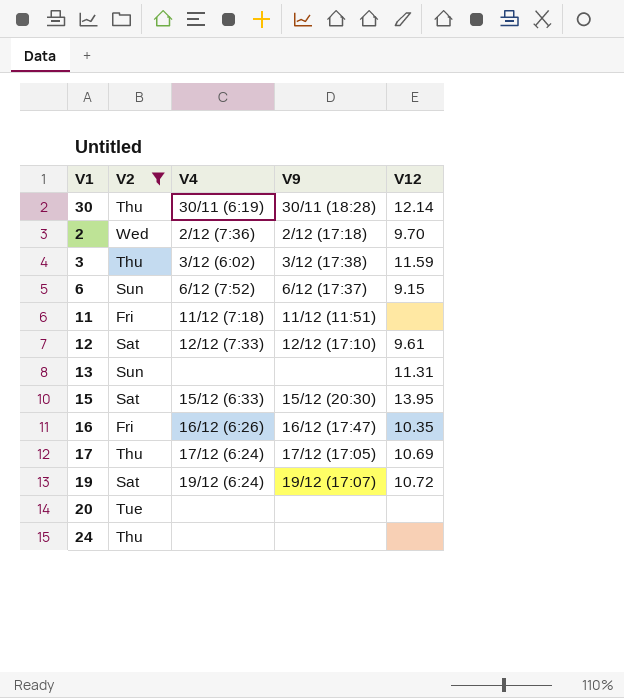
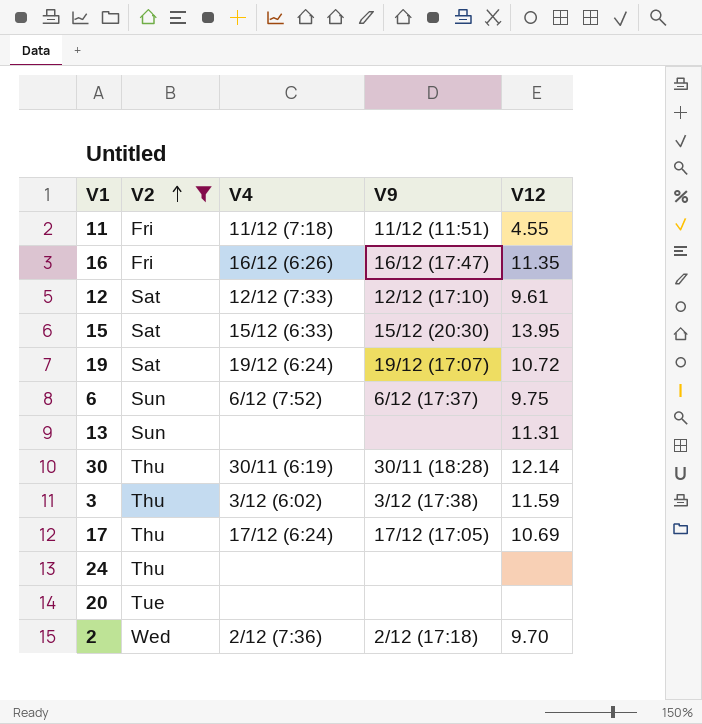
row order: none -> V2 ascending
11 | V12: none -> 4.55
16 | V12: 10.35 -> 11.35
6 | V12: 9.15 -> 9.75

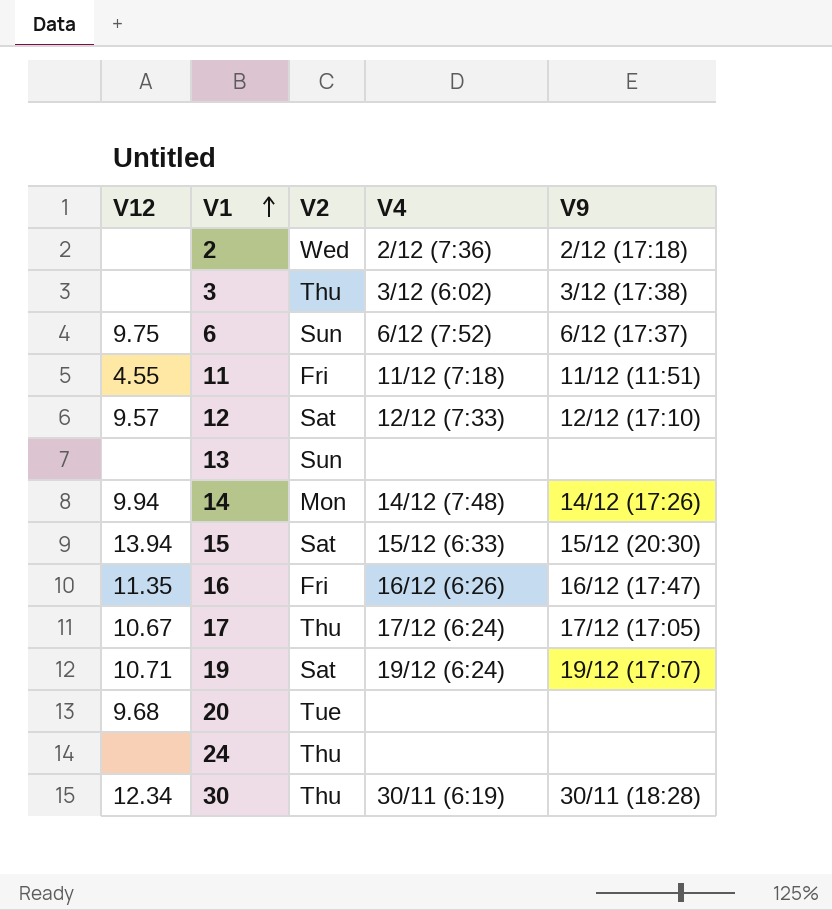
filter: V2 != Mon -> none
row order: V2 ascending -> V1 ascending
column V12 | position: 5 -> 1
2 | V12: 9.70 -> none
3 | V12: 11.59 -> none
12 | V12: 9.61 -> 9.57
13 | V12: 11.31 -> none
15 | V12: 13.95 -> 13.94
17 | V12: 10.69 -> 10.67
19 | V12: 10.72 -> 10.71
20 | V12: none -> 9.68
30 | V12: 12.14 -> 12.34

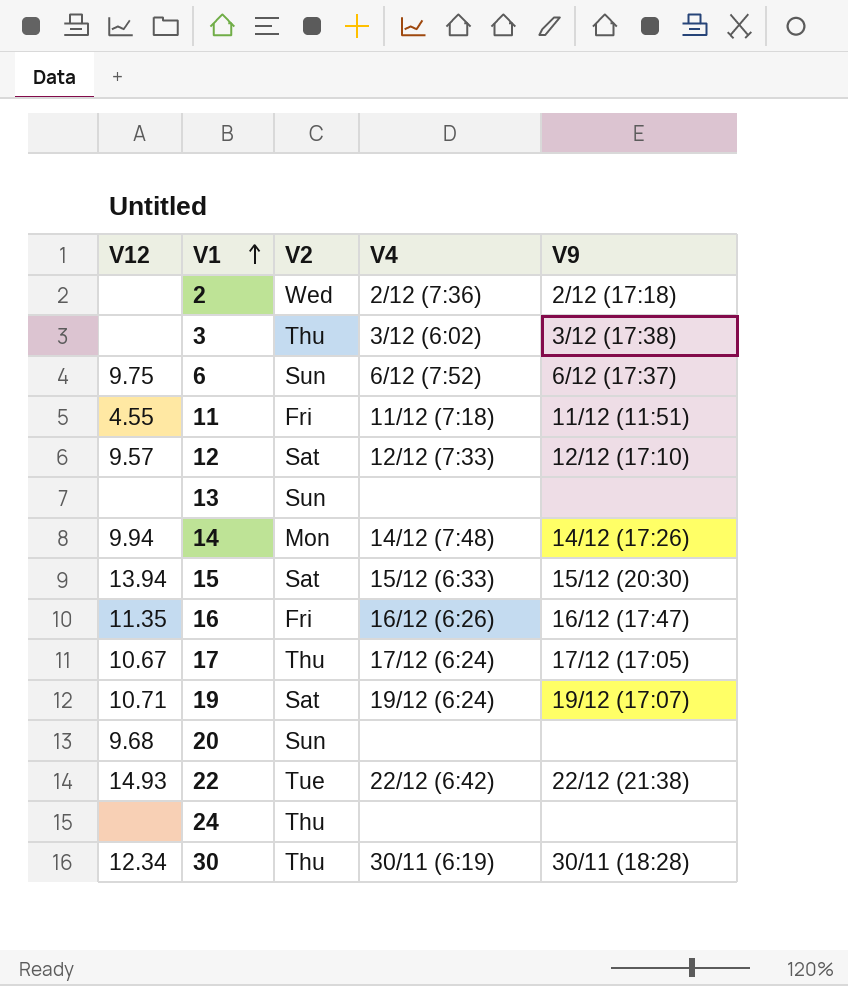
20 | V2: Tue -> Sun
row 22: none -> 14.93 | Tue | 22/12 (6:42) | 22/12 (21:38)

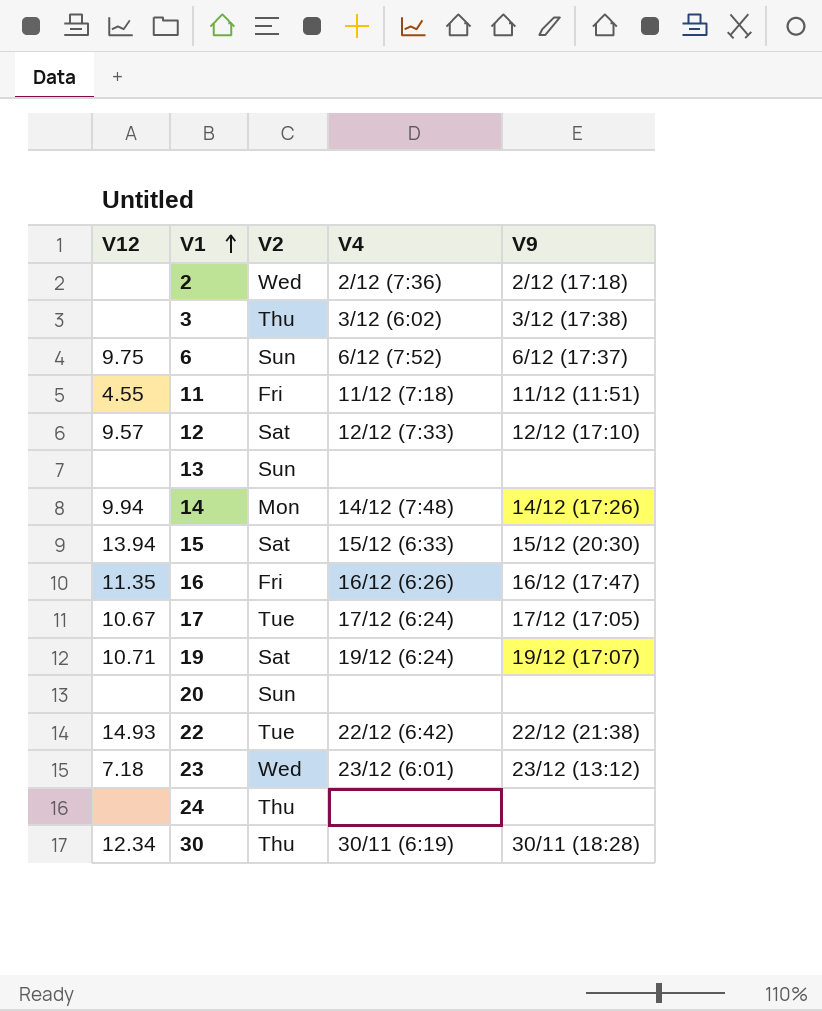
17 | V2: Thu -> Tue
20 | V12: 9.68 -> none
row 23: none -> 7.18 | Wed | 23/12 (6:01) | 23/12 (13:12)

